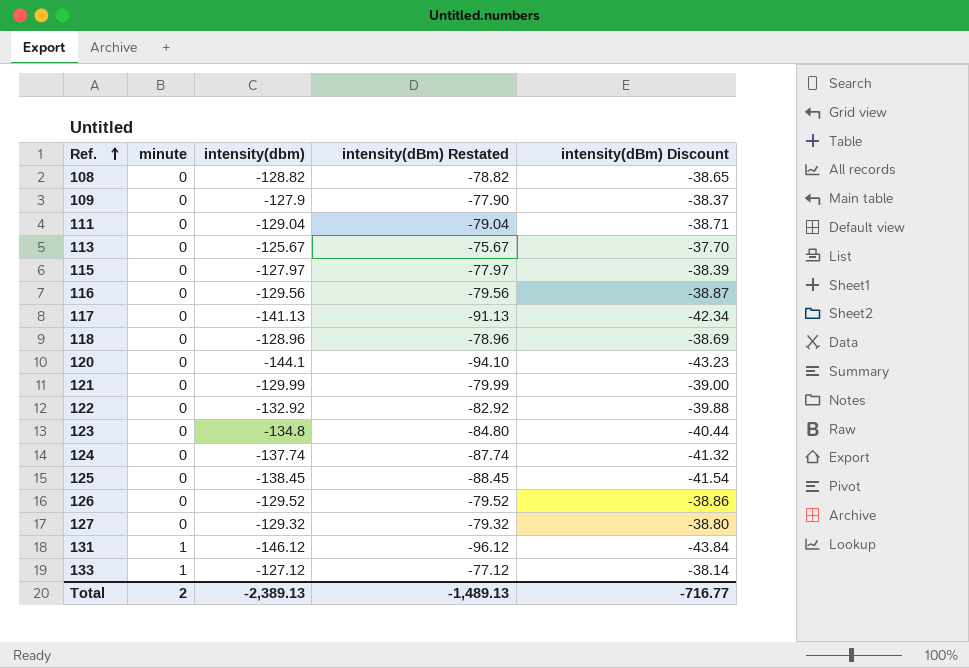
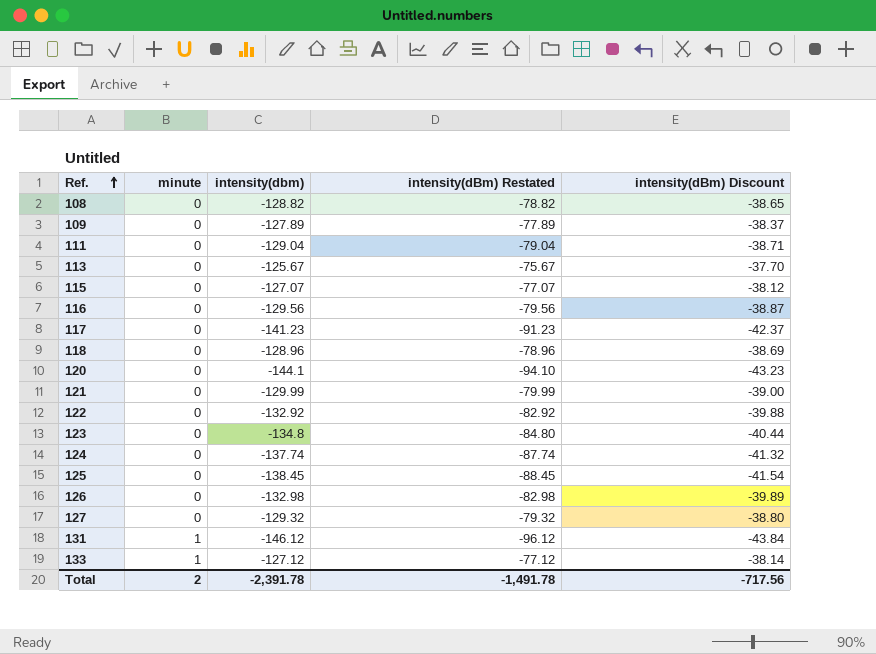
109 | intensity(dbm): -127.9 -> -127.89
109 | intensity(dBm) Restated: -77.90 -> -77.89
115 | intensity(dbm): -127.97 -> -127.07
115 | intensity(dBm) Restated: -77.97 -> -77.07
115 | intensity(dBm) Discount: -38.39 -> -38.12
117 | intensity(dbm): -141.13 -> -141.23
117 | intensity(dBm) Restated: -91.13 -> -91.23
117 | intensity(dBm) Discount: -42.34 -> -42.37
126 | intensity(dbm): -129.52 -> -132.98
126 | intensity(dBm) Restated: -79.52 -> -82.98
126 | intensity(dBm) Discount: -38.86 -> -39.89
Total | intensity(dbm): -2,389.13 -> -2,391.78
Total | intensity(dBm) Restated: -1,489.13 -> -1,491.78
Total | intensity(dBm) Discount: -716.77 -> -717.56

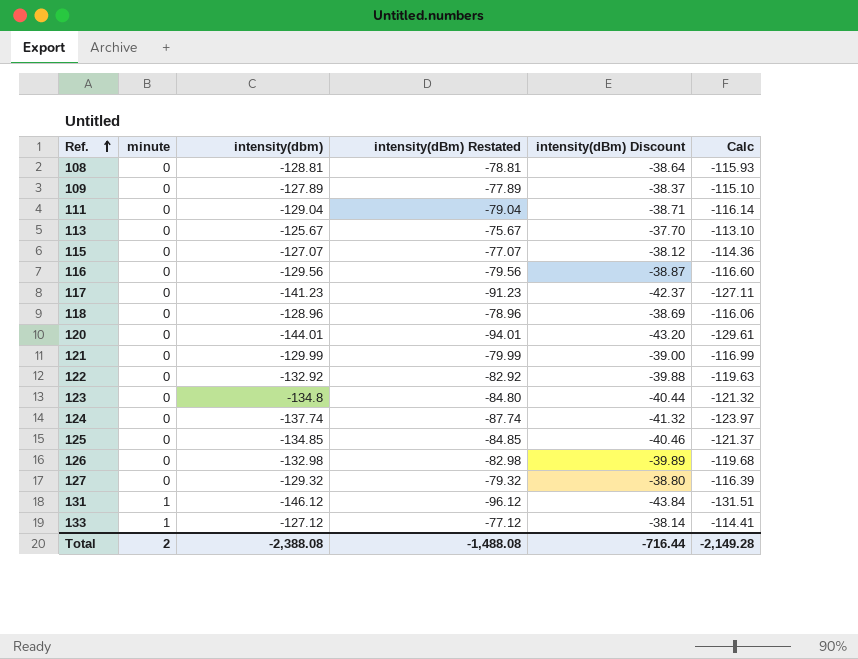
column Calc | formula: none -> [intensity(dbm)] * 0.9
108 | intensity(dbm): -128.82 -> -128.81
108 | intensity(dBm) Restated: -78.82 -> -78.81
108 | intensity(dBm) Discount: -38.65 -> -38.64
120 | intensity(dbm): -144.1 -> -144.01
120 | intensity(dBm) Restated: -94.10 -> -94.01
120 | intensity(dBm) Discount: -43.23 -> -43.20
125 | intensity(dbm): -138.45 -> -134.85
125 | intensity(dBm) Restated: -88.45 -> -84.85
125 | intensity(dBm) Discount: -41.54 -> -40.46
Total | intensity(dbm): -2,391.78 -> -2,388.08
Total | intensity(dBm) Restated: -1,491.78 -> -1,488.08
Total | intensity(dBm) Discount: -717.56 -> -716.44

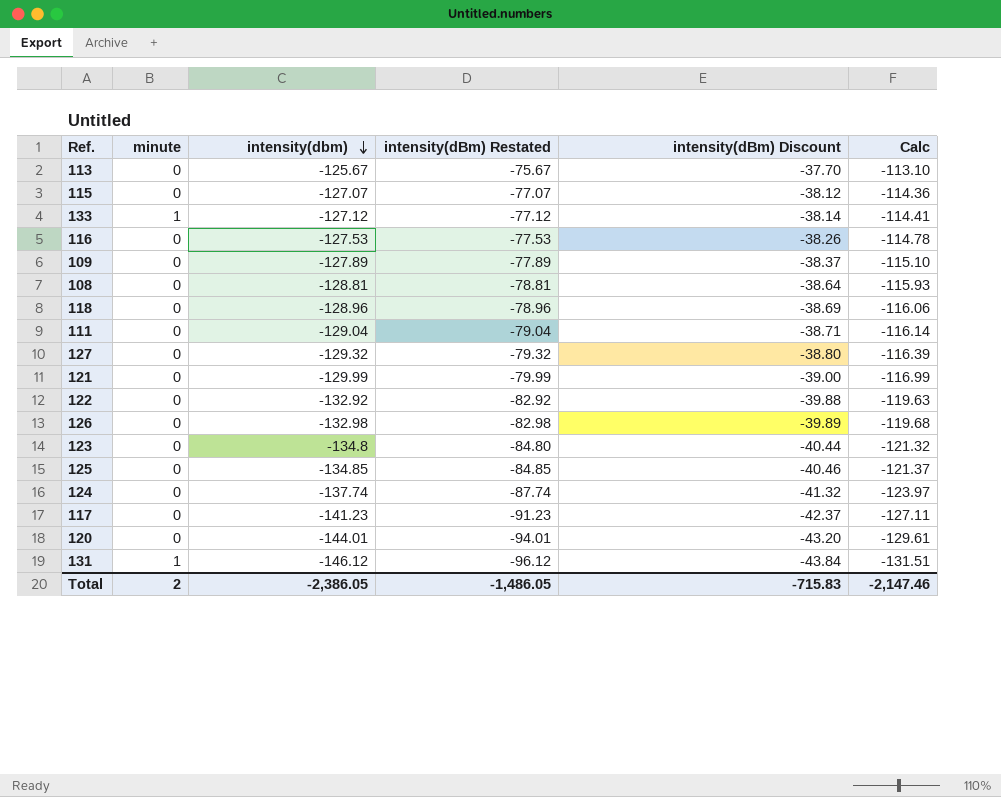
row order: Ref. ascending -> intensity(dbm) descending
116 | intensity(dbm): -129.56 -> -127.53
116 | intensity(dBm) Restated: -79.56 -> -77.53
116 | intensity(dBm) Discount: -38.87 -> -38.26
116 | Calc: -116.60 -> -114.78
Total | intensity(dbm): -2,388.08 -> -2,386.05
Total | intensity(dBm) Restated: -1,488.08 -> -1,486.05
Total | intensity(dBm) Discount: -716.44 -> -715.83
Total | Calc: -2,149.28 -> -2,147.46

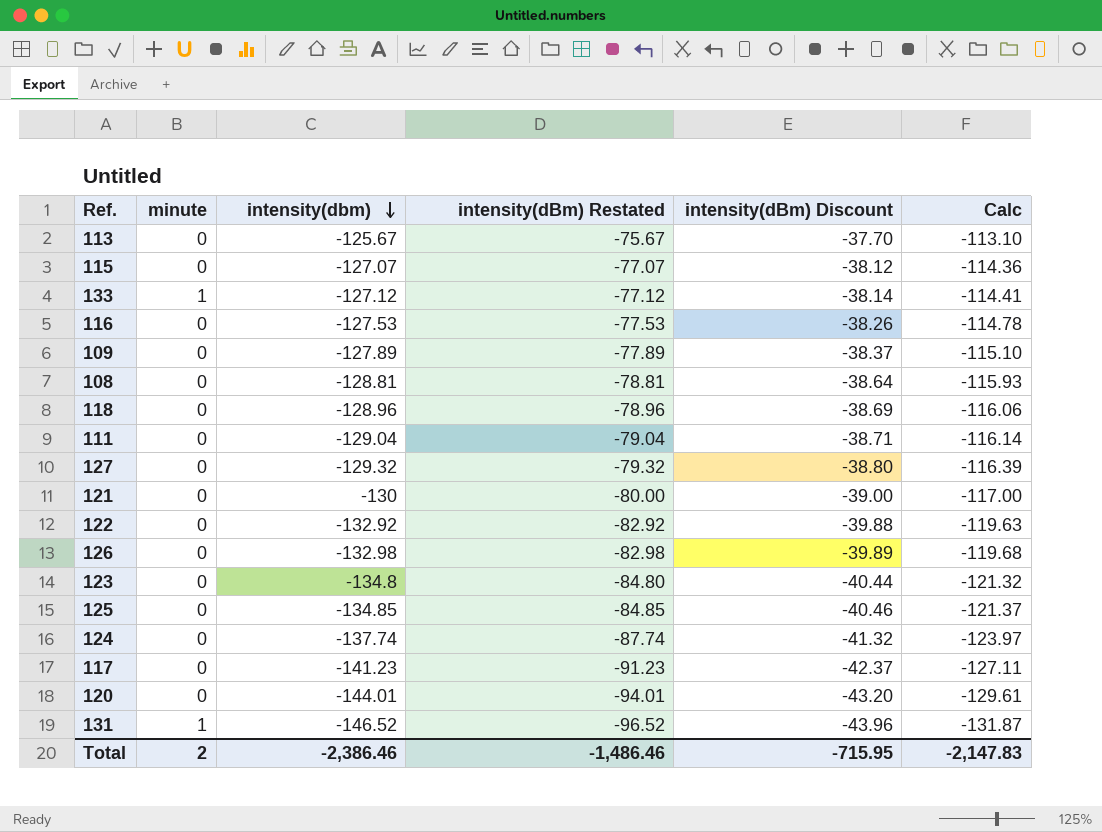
121 | intensity(dbm): -129.99 -> -130
121 | intensity(dBm) Restated: -79.99 -> -80.00
121 | Calc: -116.99 -> -117.00
131 | intensity(dbm): -146.12 -> -146.52
131 | intensity(dBm) Restated: -96.12 -> -96.52
131 | intensity(dBm) Discount: -43.84 -> -43.96
131 | Calc: -131.51 -> -131.87
Total | intensity(dbm): -2,386.05 -> -2,386.46
Total | intensity(dBm) Restated: -1,486.05 -> -1,486.46
Total | intensity(dBm) Discount: -715.83 -> -715.95
Total | Calc: -2,147.46 -> -2,147.83

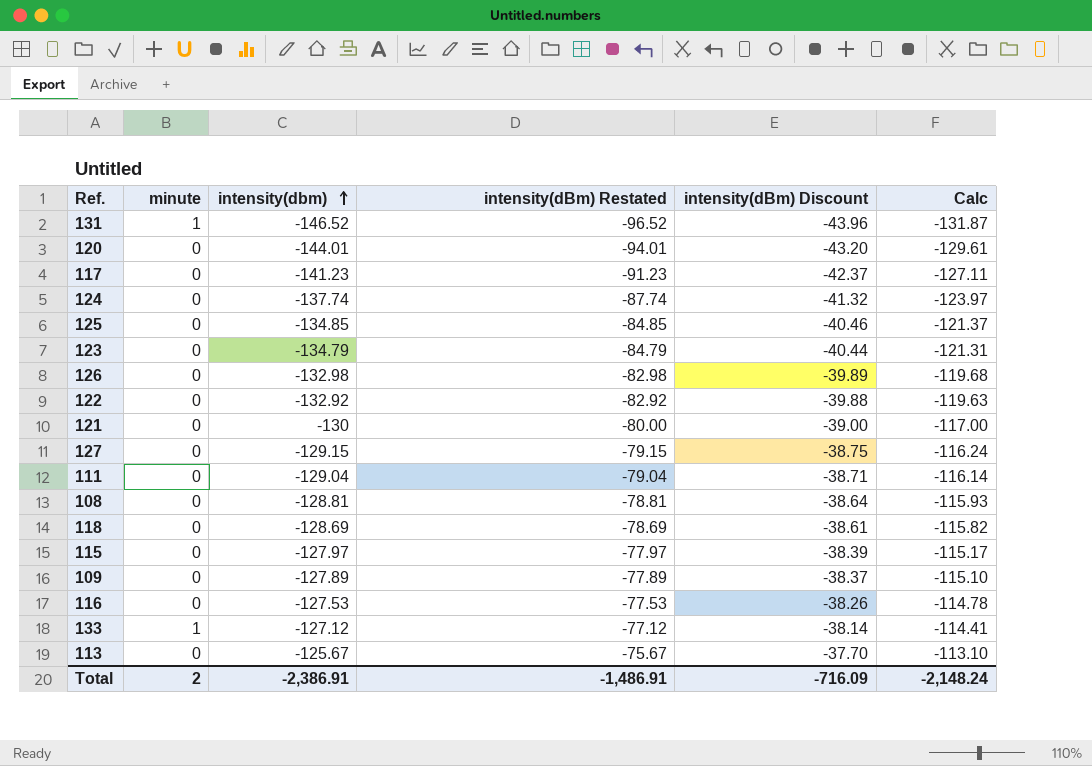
row order: intensity(dbm) descending -> intensity(dbm) ascending
123 | intensity(dbm): -134.8 -> -134.79
123 | intensity(dBm) Restated: -84.80 -> -84.79
123 | Calc: -121.32 -> -121.31
127 | intensity(dbm): -129.32 -> -129.15
127 | intensity(dBm) Restated: -79.32 -> -79.15
127 | intensity(dBm) Discount: -38.80 -> -38.75
127 | Calc: -116.39 -> -116.24
118 | intensity(dbm): -128.96 -> -128.69
118 | intensity(dBm) Restated: -78.96 -> -78.69
118 | intensity(dBm) Discount: -38.69 -> -38.61
118 | Calc: -116.06 -> -115.82
115 | intensity(dbm): -127.07 -> -127.97
115 | intensity(dBm) Restated: -77.07 -> -77.97
115 | intensity(dBm) Discount: -38.12 -> -38.39
115 | Calc: -114.36 -> -115.17
Total | intensity(dbm): -2,386.46 -> -2,386.91
Total | intensity(dBm) Restated: -1,486.46 -> -1,486.91
Total | intensity(dBm) Discount: -715.95 -> -716.09
Total | Calc: -2,147.83 -> -2,148.24

